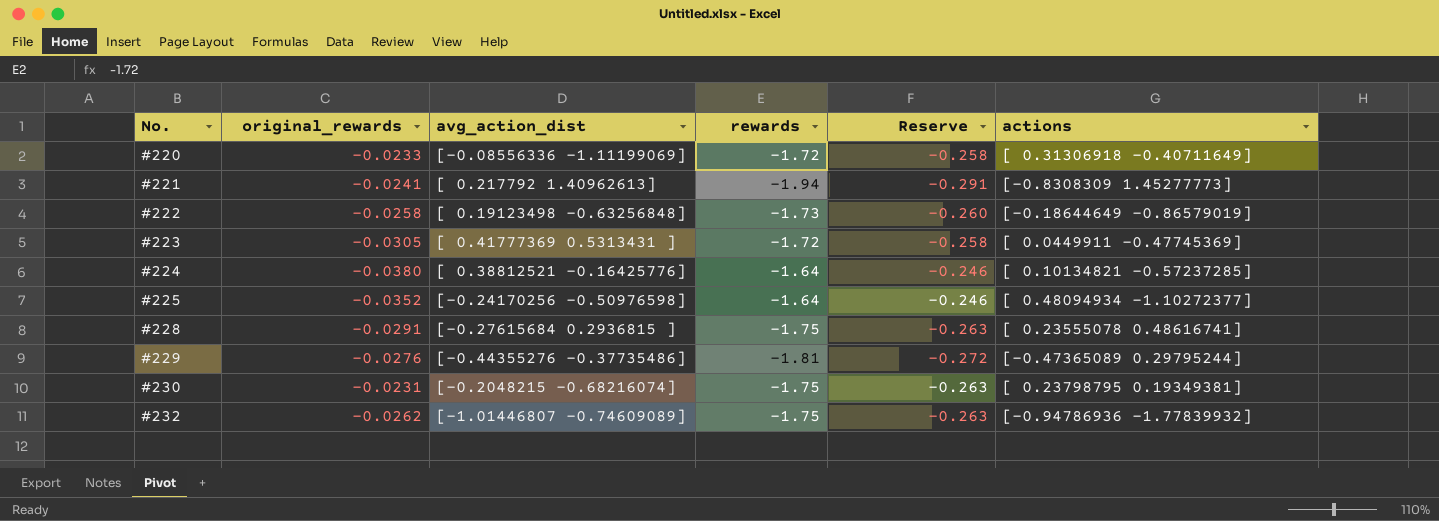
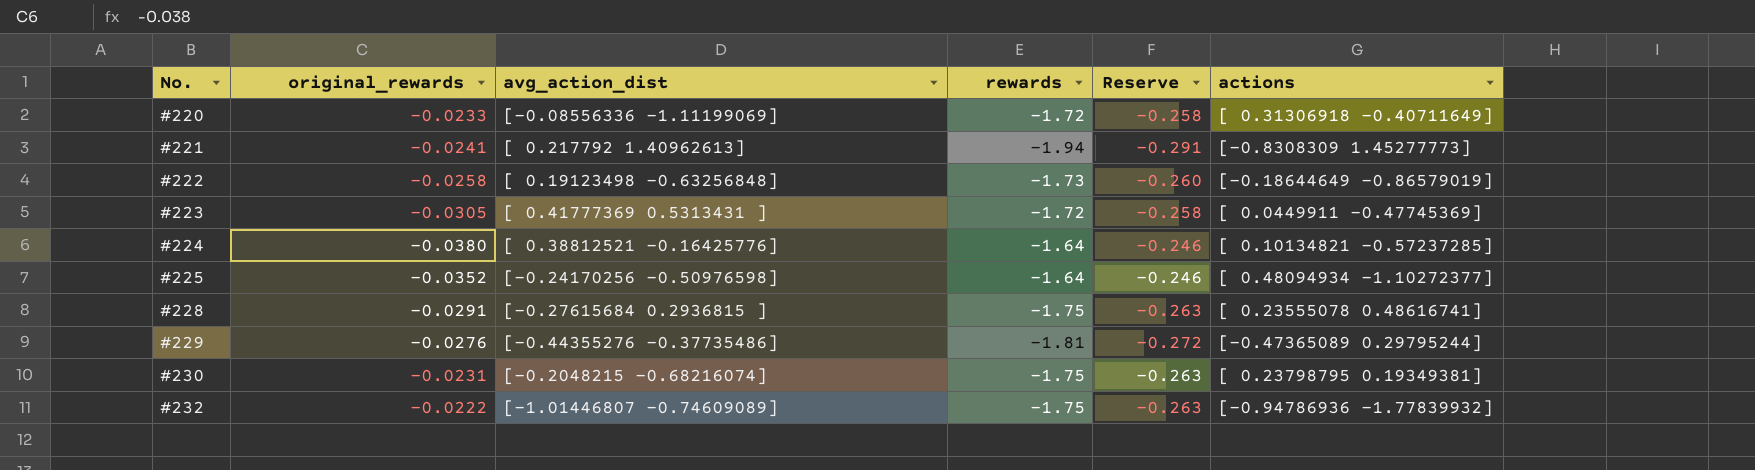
#232 | original_rewards: -0.0262 -> -0.0222

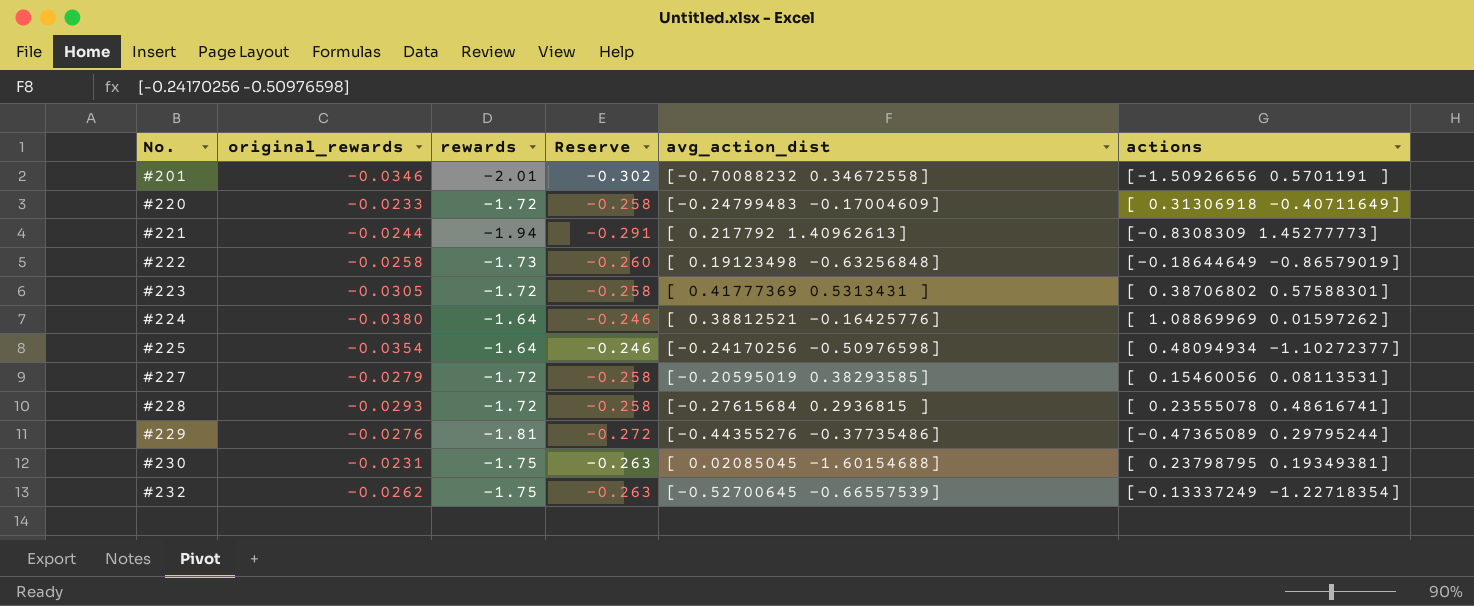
column avg_action_dist | position: 3 -> 5
row #201: none -> -0.0346 | -2.01 | -0.302 | [-0.70088232 0.34672558] | [-1.50926656 0.5701191 ]
#220 | avg_action_dist: [-0.08556336 -1.11199069] -> [-0.24799483 -0.17004609]
#221 | original_rewards: -0.0241 -> -0.0244
#223 | actions: [ 0.0449911 -0.47745369] -> [ 0.38706802 0.57588301]
#224 | actions: [ 0.10134821 -0.57237285] -> [ 1.08869969 0.01597262]
#225 | original_rewards: -0.0352 -> -0.0354
row #227: none -> -0.0279 | -1.72 | -0.258 | [-0.20595019 0.38293585] | [ 0.15460056 0.08113531]
#228 | original_rewards: -0.0291 -> -0.0293
#228 | rewards: -1.75 -> -1.72
#228 | Reserve: -0.263 -> -0.258
#230 | avg_action_dist: [-0.2048215 -0.68216074] -> [ 0.02085045 -1.60154688]
#232 | original_rewards: -0.0222 -> -0.0262
#232 | avg_action_dist: [-1.01446807 -0.74609089] -> [-0.52700645 -0.66557539]
#232 | actions: [-0.94786936 -1.77839932] -> [-0.13337249 -1.22718354]

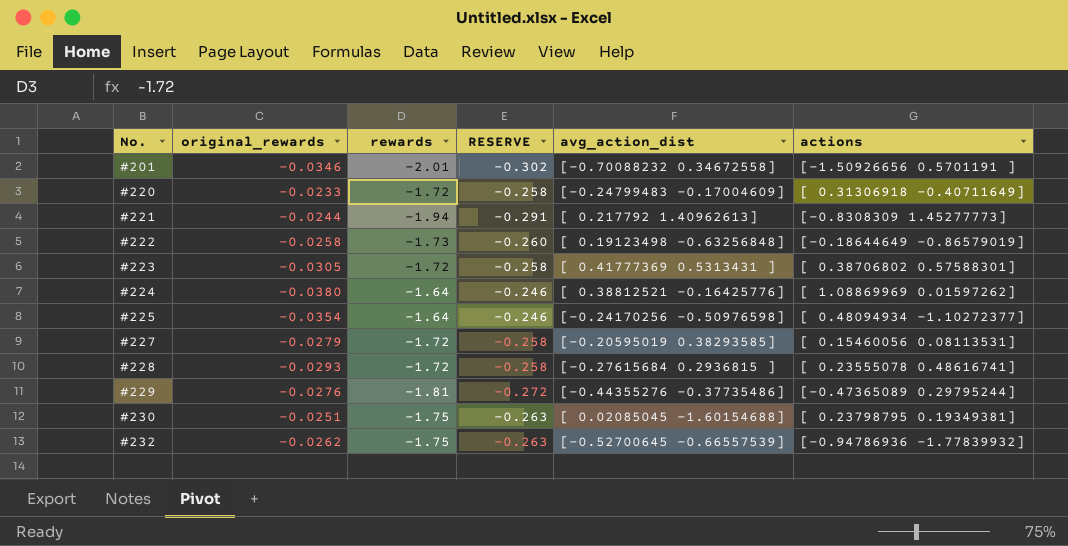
column name: Reserve -> RESERVE
#230 | original_rewards: -0.0231 -> -0.0251
#232 | actions: [-0.13337249 -1.22718354] -> [-0.94786936 -1.77839932]

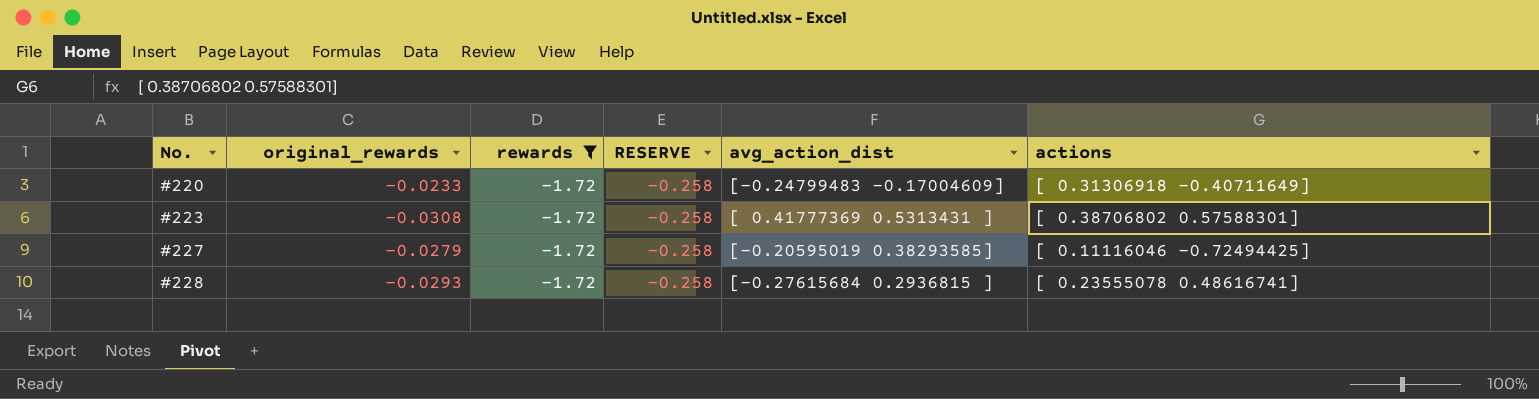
filter: none -> rewards = -1.72
#223 | original_rewards: -0.0305 -> -0.0308
#227 | actions: [ 0.15460056 0.08113531] -> [ 0.11116046 -0.72494425]

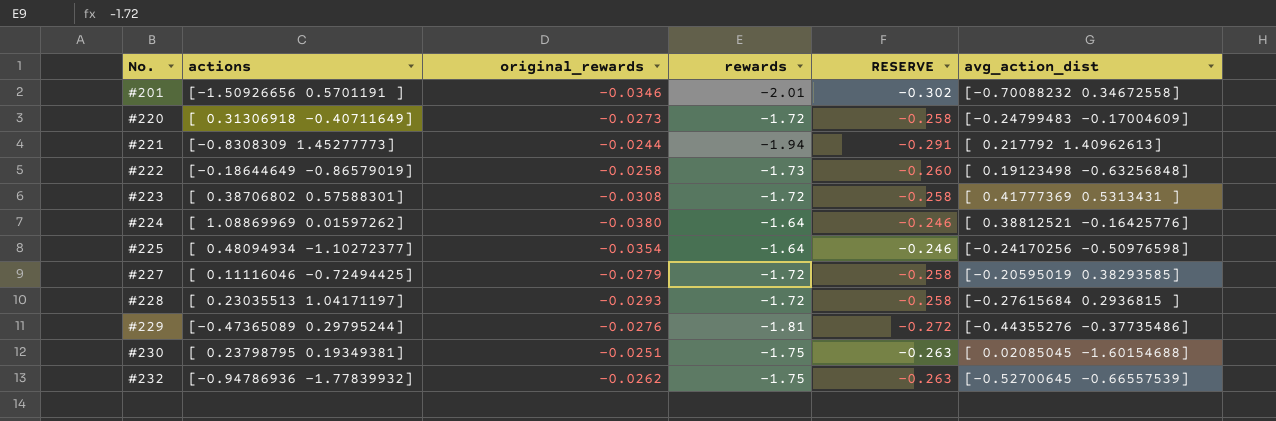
filter: rewards = -1.72 -> none
column actions | position: 6 -> 2
#220 | original_rewards: -0.0233 -> -0.0273
#228 | actions: [ 0.23555078 0.48616741] -> [ 0.23035513 1.04171197]

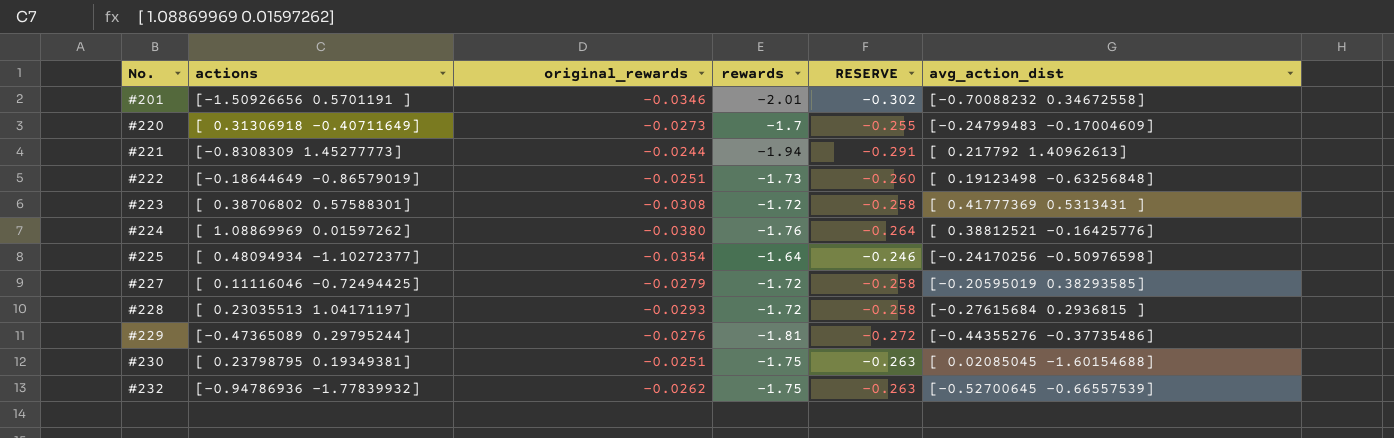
#220 | rewards: -1.72 -> -1.7
#220 | RESERVE: -0.258 -> -0.255
#222 | original_rewards: -0.0258 -> -0.0251
#224 | rewards: -1.64 -> -1.76
#224 | RESERVE: -0.246 -> -0.264

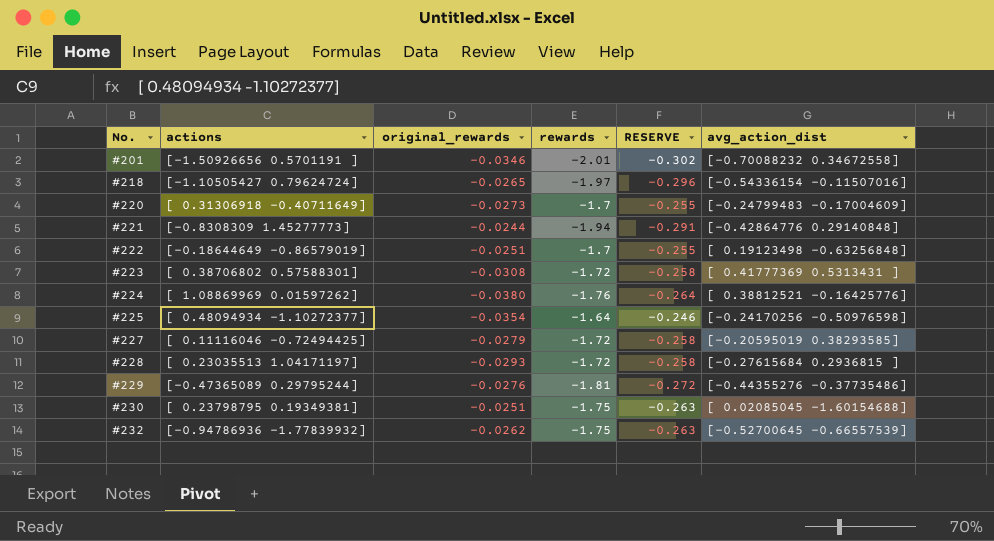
row #218: none -> [-1.10505427 0.79624724] | -0.0265 | -1.97 | -0.296 | [-0.54336154 -0.11507016]
#221 | avg_action_dist: [ 0.217792 1.40962613] -> [-0.42864776 0.29140848]
#222 | rewards: -1.73 -> -1.7
#222 | RESERVE: -0.260 -> -0.255

